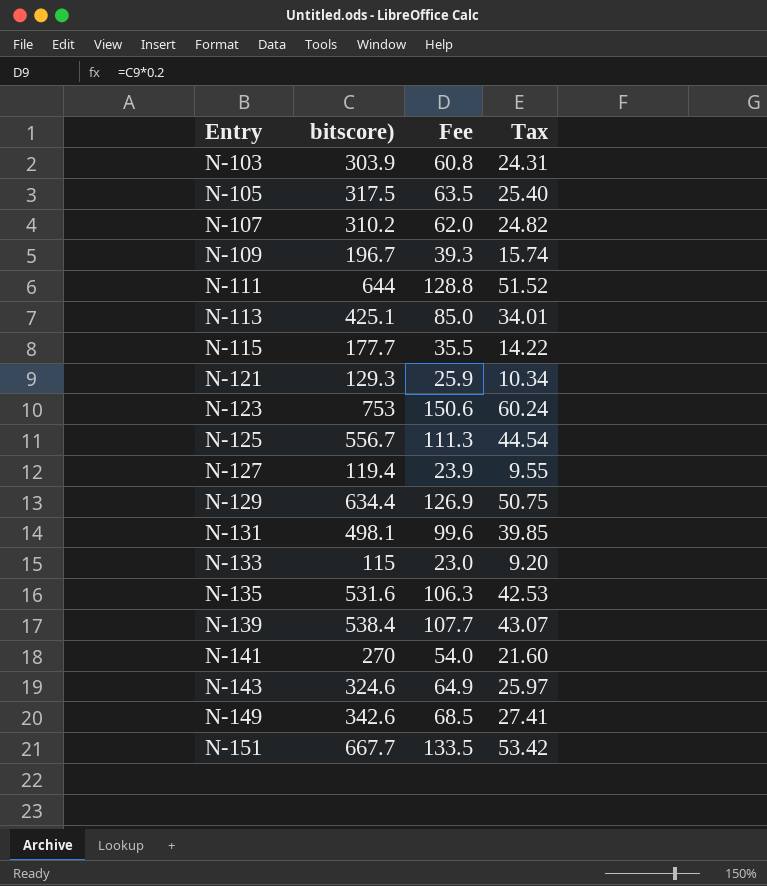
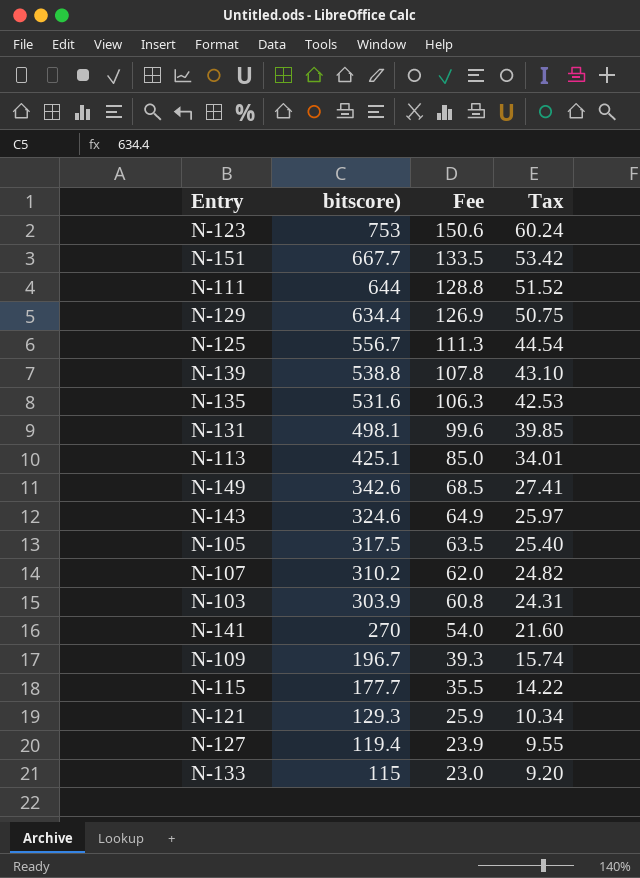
row order: Entry ascending -> bitscore) descending
N-139 | bitscore): 538.4 -> 538.8
N-139 | Fee: 107.7 -> 107.8
N-139 | Tax: 43.07 -> 43.10

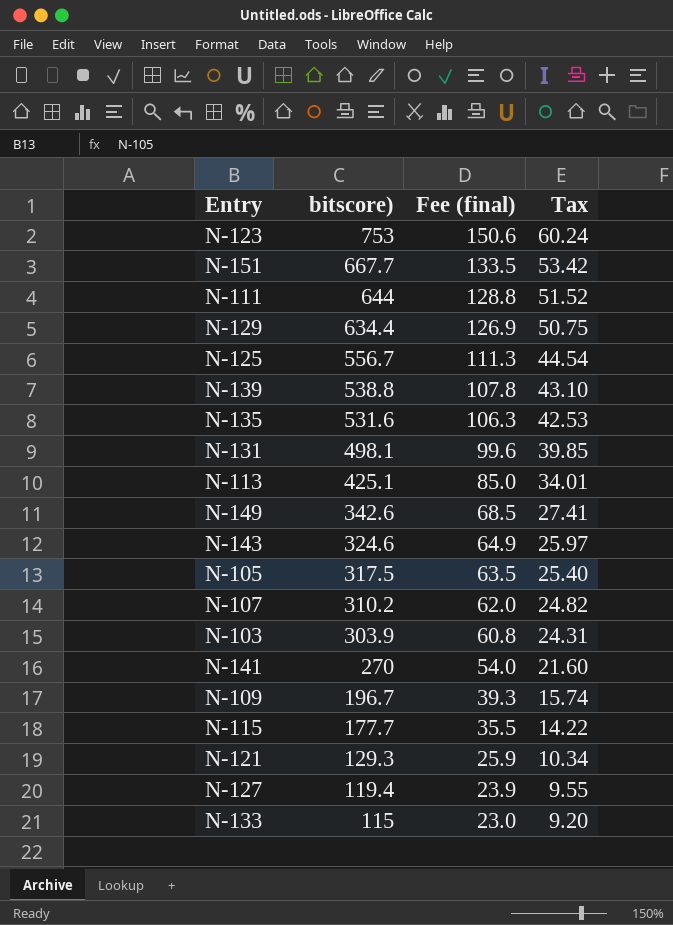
column name: Fee -> Fee (final)

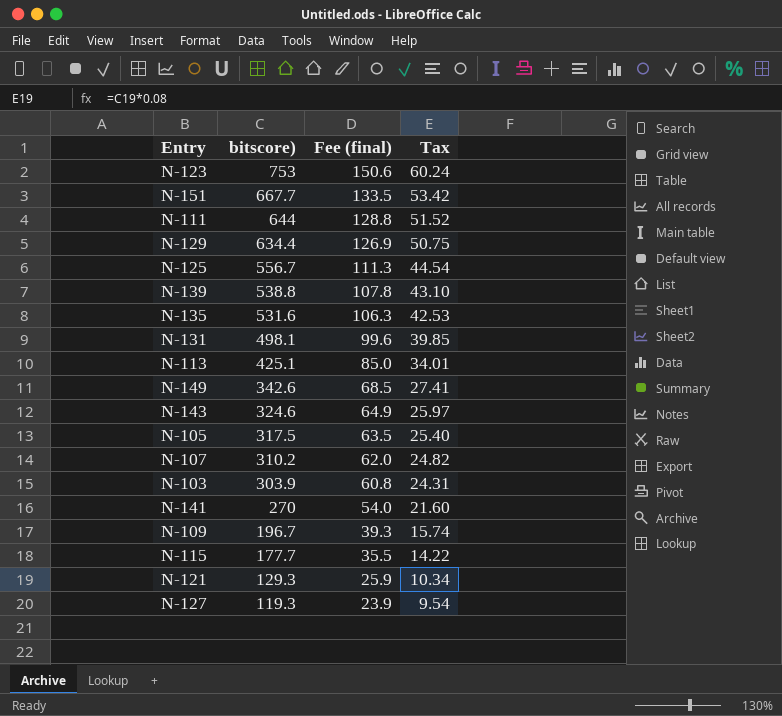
row N-133: 115 | 23.0 | 9.20 -> none
N-127 | bitscore): 119.4 -> 119.3
N-127 | Tax: 9.55 -> 9.54

